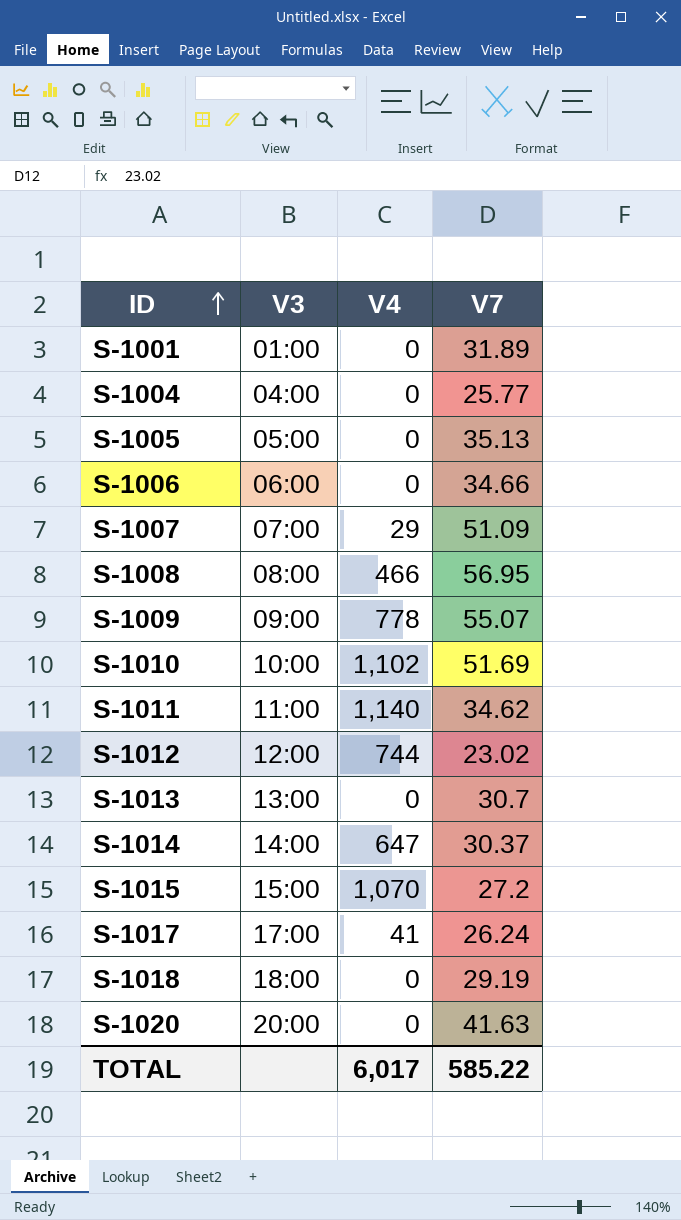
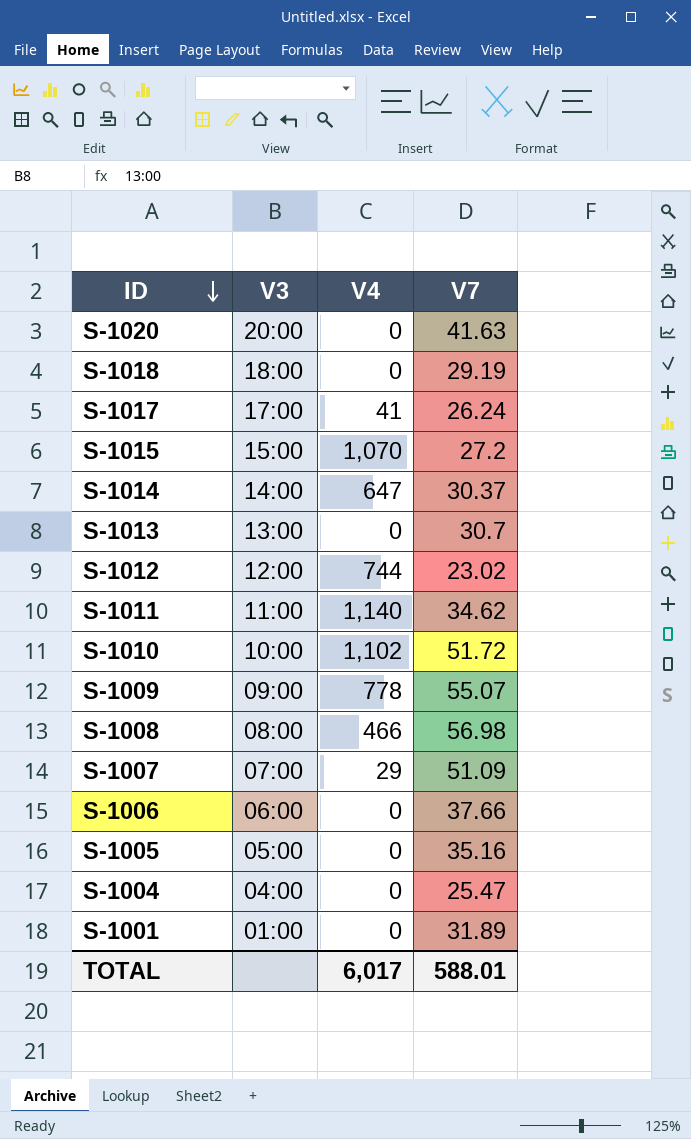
row order: ID ascending -> ID descending
S-1010 | V7: 51.69 -> 51.72
S-1008 | V7: 56.95 -> 56.98
S-1006 | V7: 34.66 -> 37.66
S-1005 | V7: 35.13 -> 35.16
S-1004 | V7: 25.77 -> 25.47
TOTAL | V7: 585.22 -> 588.01

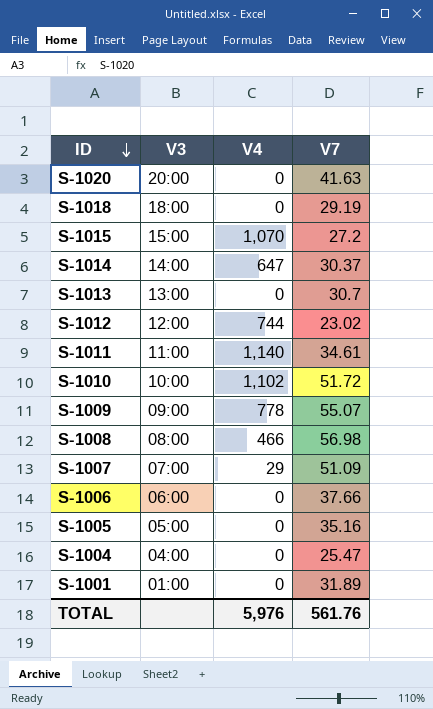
row S-1017: 17:00 | 41 | 26.24 -> none
S-1011 | V7: 34.62 -> 34.61
TOTAL | V4: 6,017 -> 5,976
TOTAL | V7: 588.01 -> 561.76

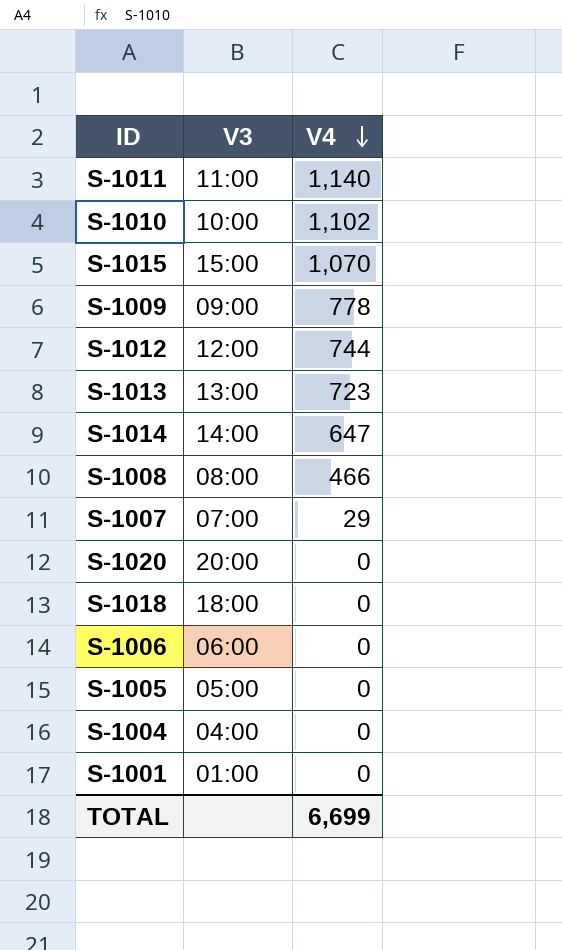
row order: ID descending -> V4 descending
column V7 | position: 4 -> none
S-1013 | V4: 0 -> 723
TOTAL | V4: 5,976 -> 6,699

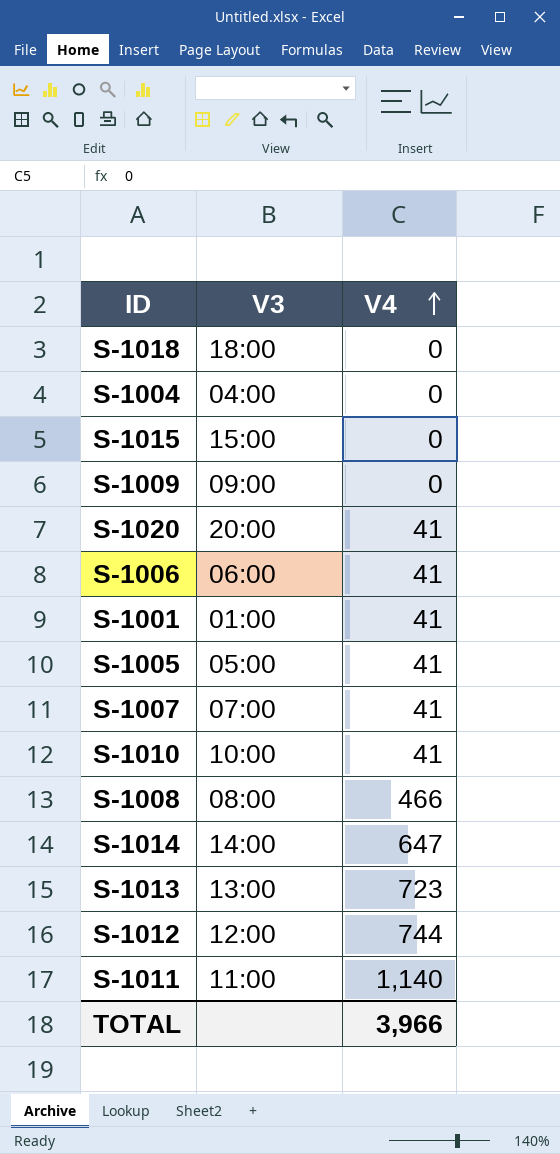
row order: V4 descending -> V4 ascending
S-1015 | V4: 1,070 -> 0
S-1009 | V4: 778 -> 0
S-1020 | V4: 0 -> 41
S-1006 | V4: 0 -> 41
S-1001 | V4: 0 -> 41
S-1005 | V4: 0 -> 41
S-1007 | V4: 29 -> 41
S-1010 | V4: 1,102 -> 41
TOTAL | V4: 6,699 -> 3,966

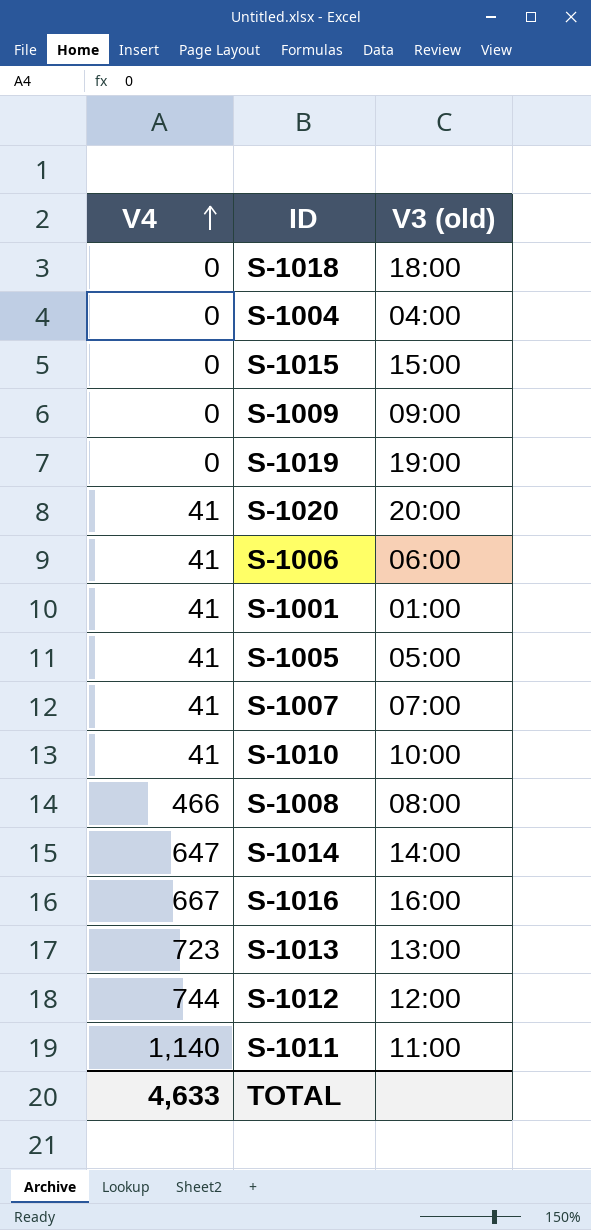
column V4 | position: 3 -> 1
column name: V3 -> V3 (old)
row S-1019: none -> 0 | 19:00
row S-1016: none -> 667 | 16:00
TOTAL | V4: 3,966 -> 4,633

